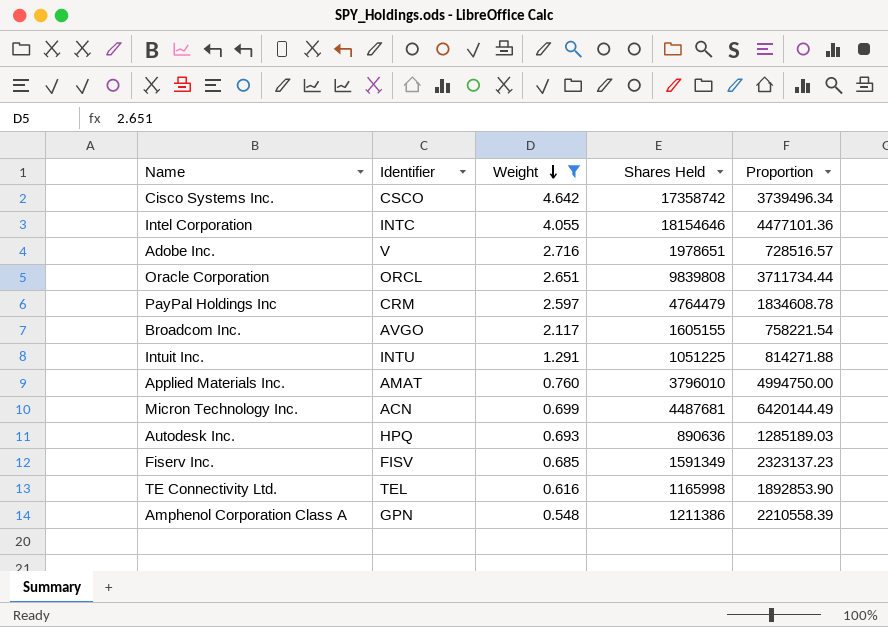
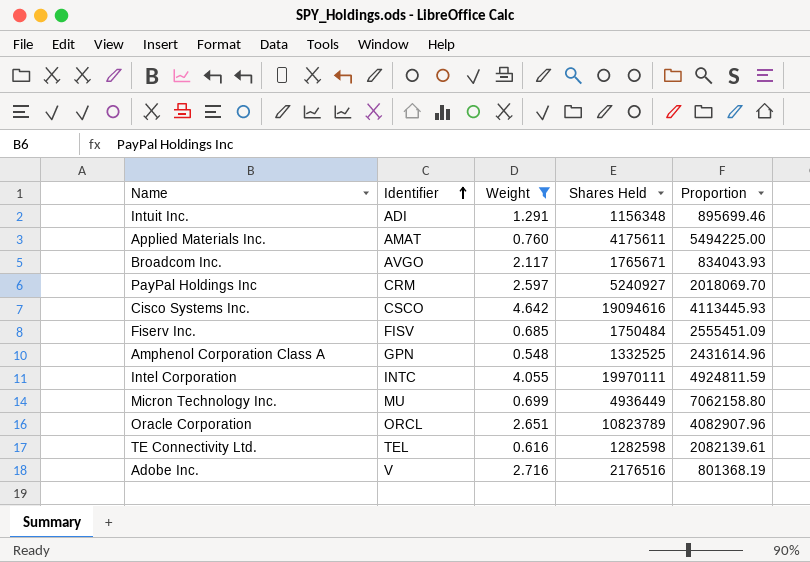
row order: Weight descending -> Identifier ascending
row Autodesk Inc.: HPQ | 0.693 | 890636 | 1285189.03 -> none
Intuit Inc. | Identifier: INTU -> ADI
Intuit Inc. | Shares Held: 1051225 -> 1156348
Intuit Inc. | Proportion: 814271.88 -> 895699.46
Applied Materials Inc. | Shares Held: 3796010 -> 4175611
Applied Materials Inc. | Proportion: 4994750.00 -> 5494225.00
Broadcom Inc. | Shares Held: 1605155 -> 1765671
Broadcom Inc. | Proportion: 758221.54 -> 834043.93
PayPal Holdings Inc | Shares Held: 4764479 -> 5240927
PayPal Holdings Inc | Proportion: 1834608.78 -> 2018069.70
Cisco Systems Inc. | Shares Held: 17358742 -> 19094616
Cisco Systems Inc. | Proportion: 3739496.34 -> 4113445.93
Fiserv Inc. | Shares Held: 1591349 -> 1750484
Fiserv Inc. | Proportion: 2323137.23 -> 2555451.09
Amphenol Corporation Class A | Shares Held: 1211386 -> 1332525
Amphenol Corporation Class A | Proportion: 2210558.39 -> 2431614.96
Intel Corporation | Shares Held: 18154646 -> 19970111
Intel Corporation | Proportion: 4477101.36 -> 4924811.59
Micron Technology Inc. | Identifier: ACN -> MU
Micron Technology Inc. | Shares Held: 4487681 -> 4936449
Micron Technology Inc. | Proportion: 6420144.49 -> 7062158.80
Oracle Corporation | Shares Held: 9839808 -> 10823789
Oracle Corporation | Proportion: 3711734.44 -> 4082907.96
TE Connectivity Ltd. | Shares Held: 1165998 -> 1282598
TE Connectivity Ltd. | Proportion: 1892853.90 -> 2082139.61
Adobe Inc. | Shares Held: 1978651 -> 2176516
Adobe Inc. | Proportion: 728516.57 -> 801368.19

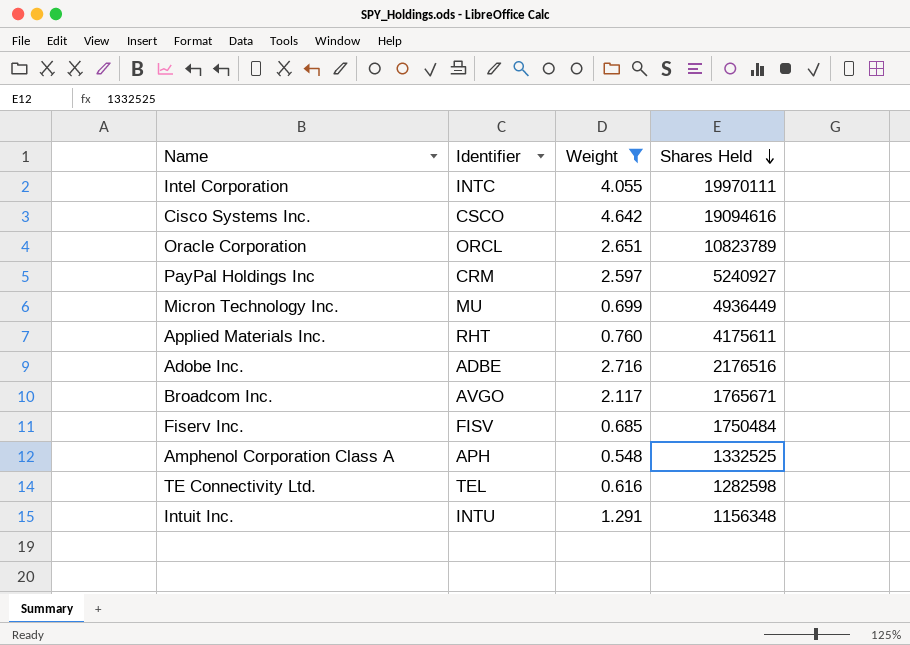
row order: Identifier ascending -> Shares Held descending
column Proportion | formula: [Shares Held] / [Weight] -> none
Applied Materials Inc. | Identifier: AMAT -> RHT
Adobe Inc. | Identifier: V -> ADBE
Amphenol Corporation Class A | Identifier: GPN -> APH
Intuit Inc. | Identifier: ADI -> INTU

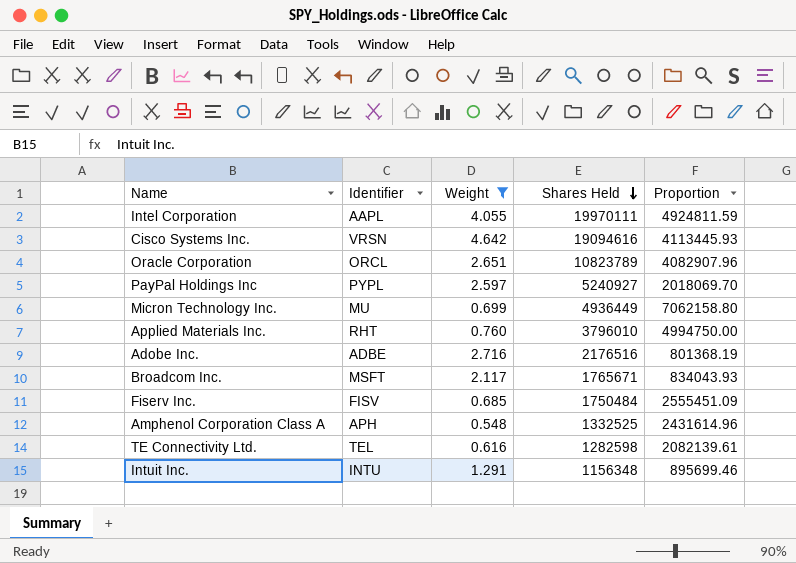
column Proportion | formula: none -> [Shares Held] / [Weight]
Intel Corporation | Identifier: INTC -> AAPL
Cisco Systems Inc. | Identifier: CSCO -> VRSN
PayPal Holdings Inc | Identifier: CRM -> PYPL
Applied Materials Inc. | Shares Held: 4175611 -> 3796010
Broadcom Inc. | Identifier: AVGO -> MSFT

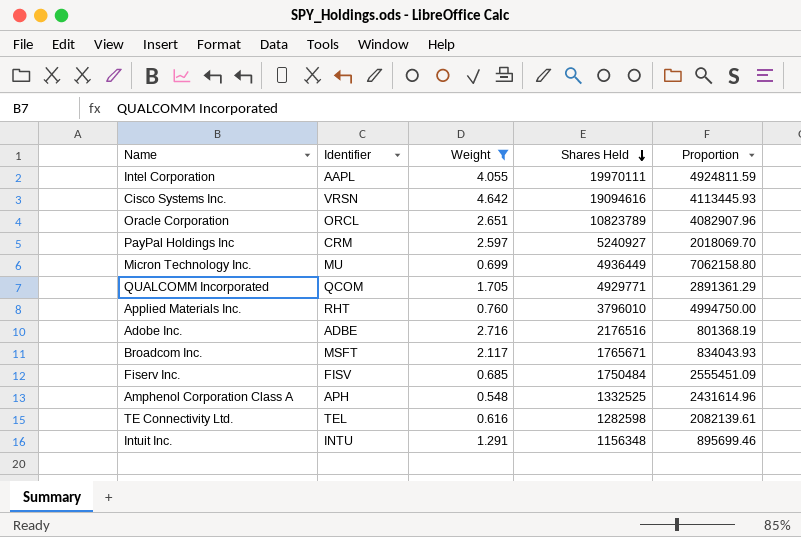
PayPal Holdings Inc | Identifier: PYPL -> CRM
row QUALCOMM Incorporated: none -> QCOM | 1.705 | 4929771 | 2891361.29

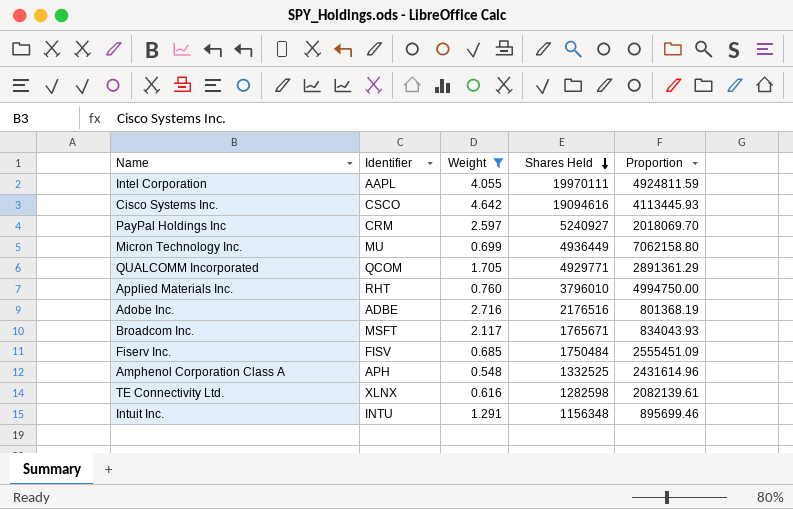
row Oracle Corporation: ORCL | 2.651 | 10823789 | 4082907.96 -> none
Cisco Systems Inc. | Identifier: VRSN -> CSCO
TE Connectivity Ltd. | Identifier: TEL -> XLNX

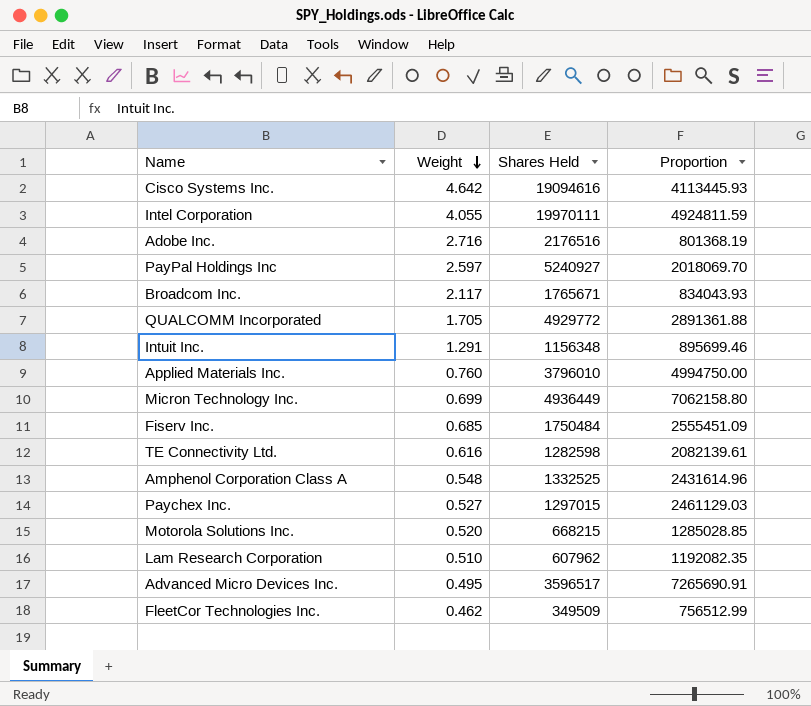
filter: Weight >= 0.548 -> none
row order: Shares Held descending -> Weight descending
column Identifier | position: 2 -> none
QUALCOMM Incorporated | Shares Held: 4929771 -> 4929772
QUALCOMM Incorporated | Proportion: 2891361.29 -> 2891361.88

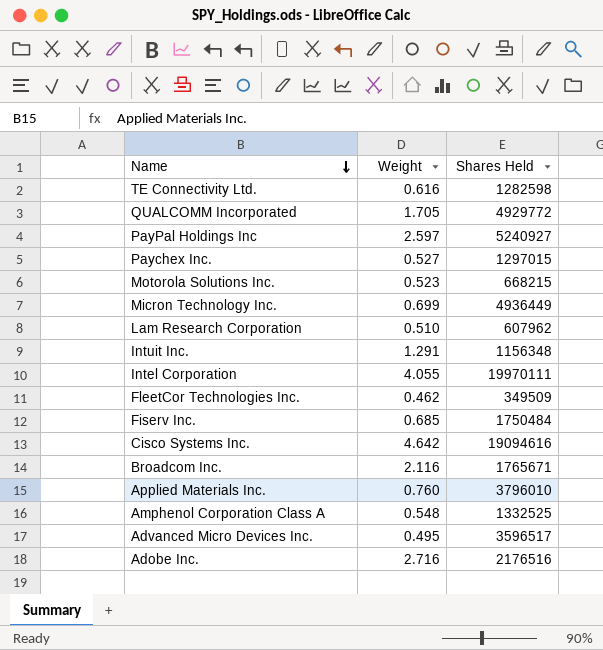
row order: Weight descending -> Name descending
column Proportion | formula: [Shares Held] / [Weight] -> none
Motorola Solutions Inc. | Weight: 0.520 -> 0.523
Broadcom Inc. | Weight: 2.117 -> 2.116

